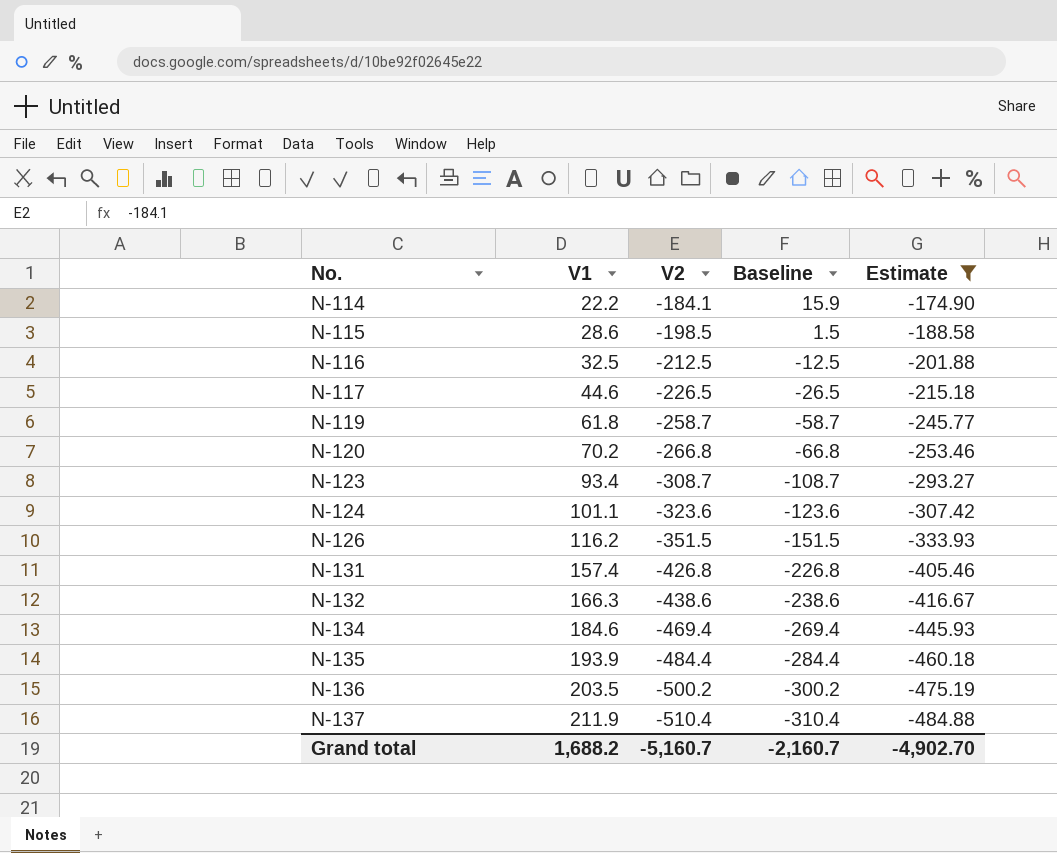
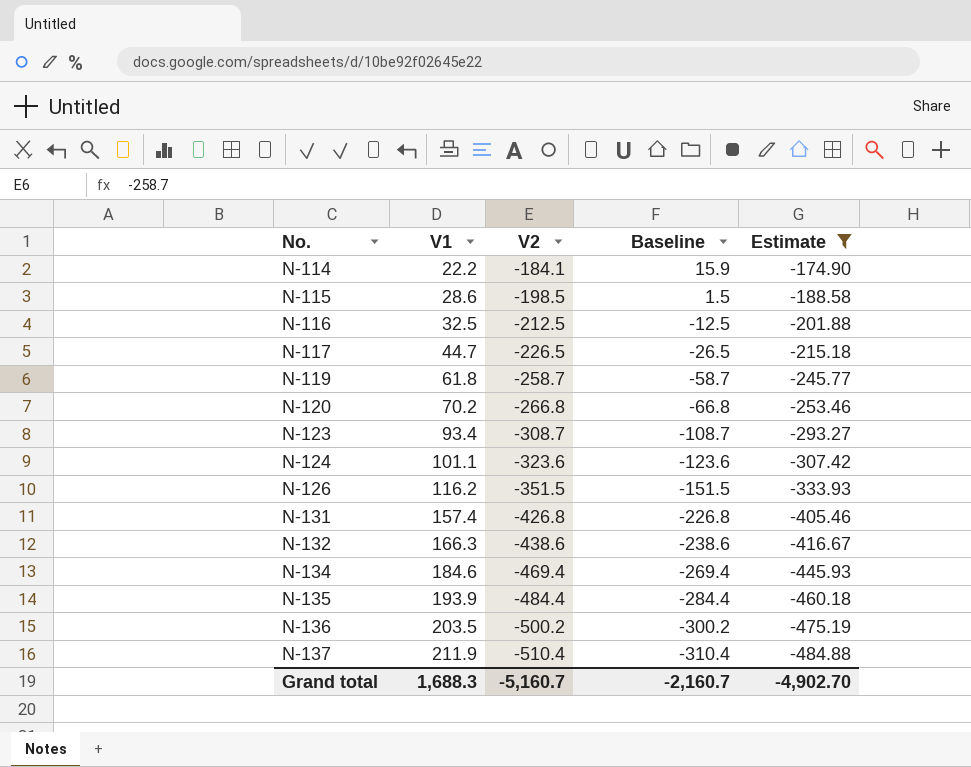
N-117 | V1: 44.6 -> 44.7
Grand total | V1: 1,688.2 -> 1,688.3

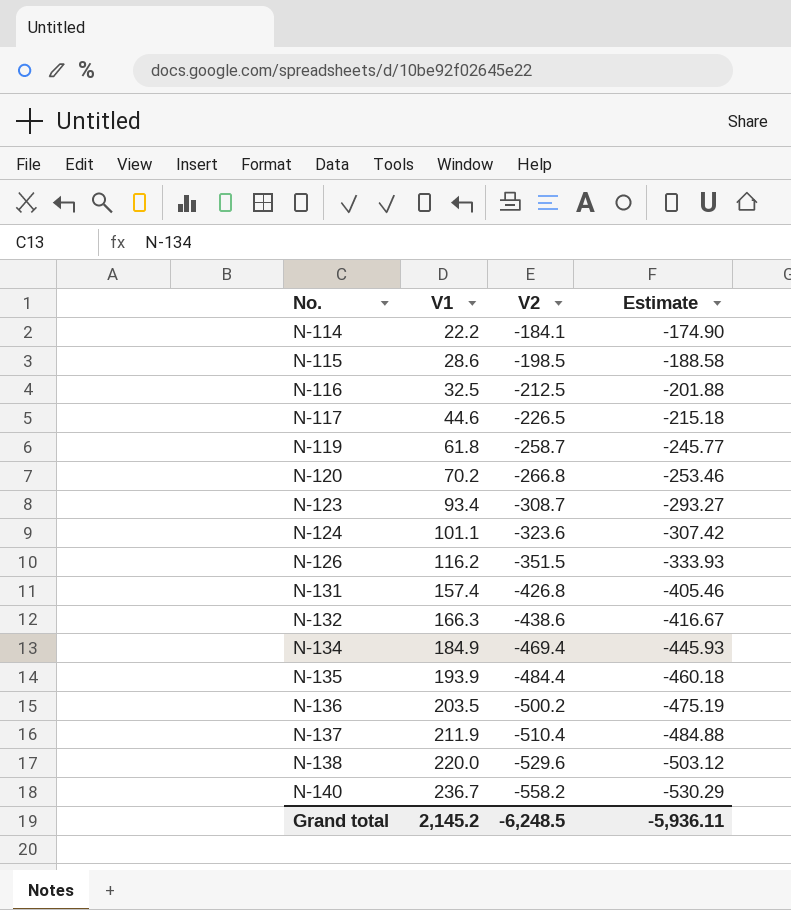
filter: Estimate >= -484.88 -> none
column Baseline | formula: [V2] + 200 -> none
N-117 | V1: 44.7 -> 44.6
N-134 | V1: 184.6 -> 184.9
Grand total | V1: 1,688.3 -> 2,145.2
Grand total | V2: -5,160.7 -> -6,248.5
Grand total | Estimate: -4,902.70 -> -5,936.11

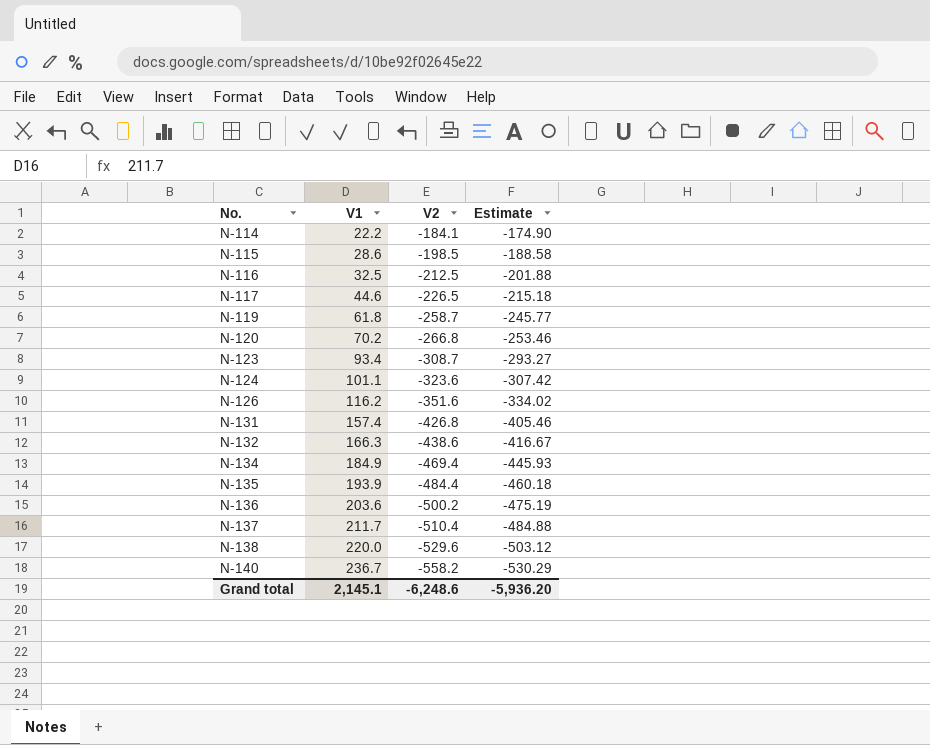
N-126 | V2: -351.5 -> -351.6
N-126 | Estimate: -333.93 -> -334.02
N-136 | V1: 203.5 -> 203.6
N-137 | V1: 211.9 -> 211.7
Grand total | V1: 2,145.2 -> 2,145.1
Grand total | V2: -6,248.5 -> -6,248.6
Grand total | Estimate: -5,936.11 -> -5,936.20

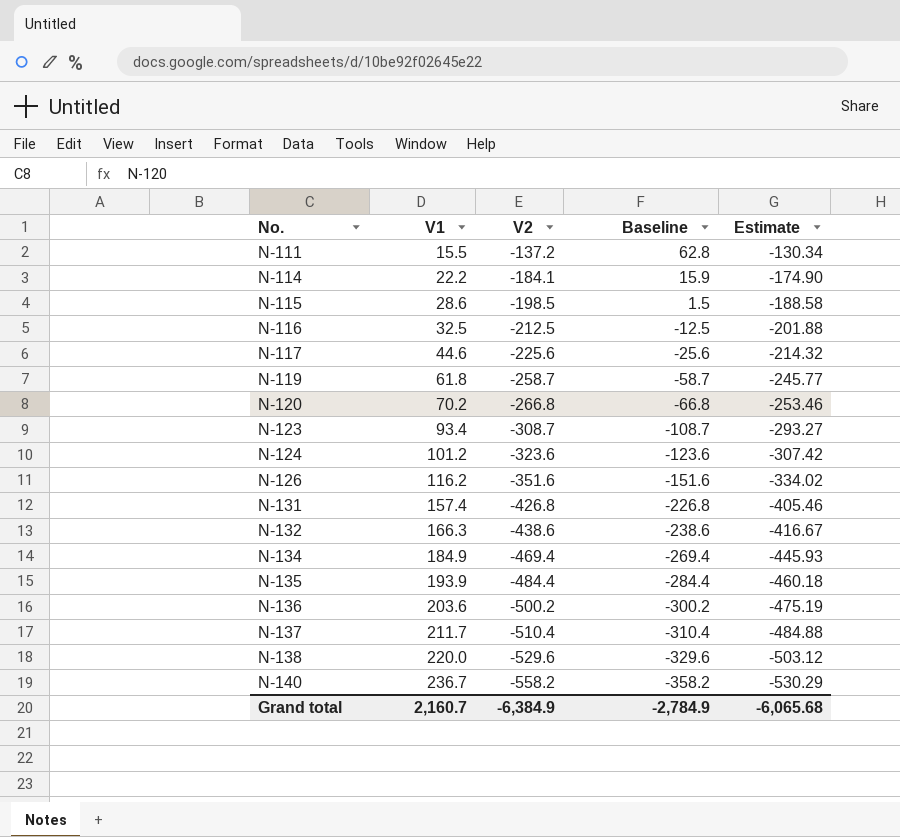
column Baseline | formula: none -> [V2] + 200
row N-111: none -> 15.5 | -137.2 | 62.8 | -130.34
N-117 | V2: -226.5 -> -225.6
N-117 | Estimate: -215.18 -> -214.32
N-124 | V1: 101.1 -> 101.2
Grand total | V1: 2,145.1 -> 2,160.7
Grand total | V2: -6,248.6 -> -6,384.9
Grand total | Estimate: -5,936.20 -> -6,065.68

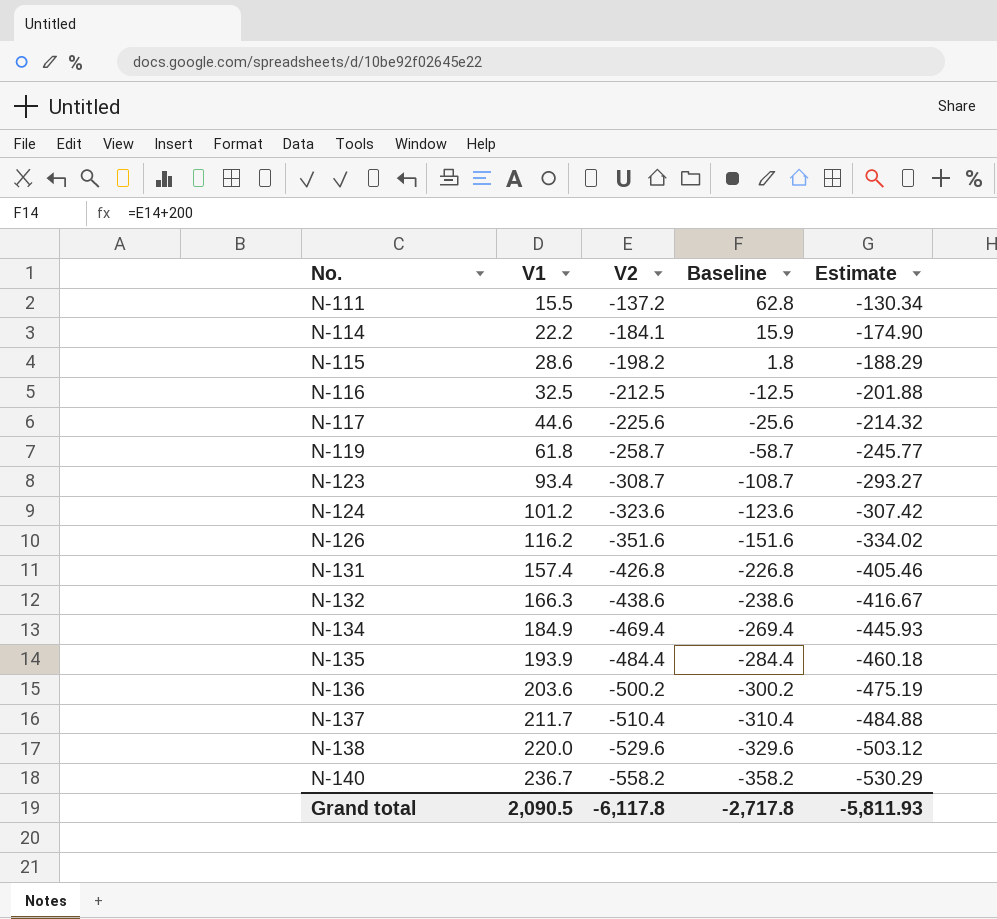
row N-120: 70.2 | -266.8 | -66.8 | -253.46 -> none
N-115 | V2: -198.5 -> -198.2
N-115 | Baseline: 1.5 -> 1.8
N-115 | Estimate: -188.58 -> -188.29
Grand total | V1: 2,160.7 -> 2,090.5
Grand total | V2: -6,384.9 -> -6,117.8
Grand total | Baseline: -2,784.9 -> -2,717.8
Grand total | Estimate: -6,065.68 -> -5,811.93

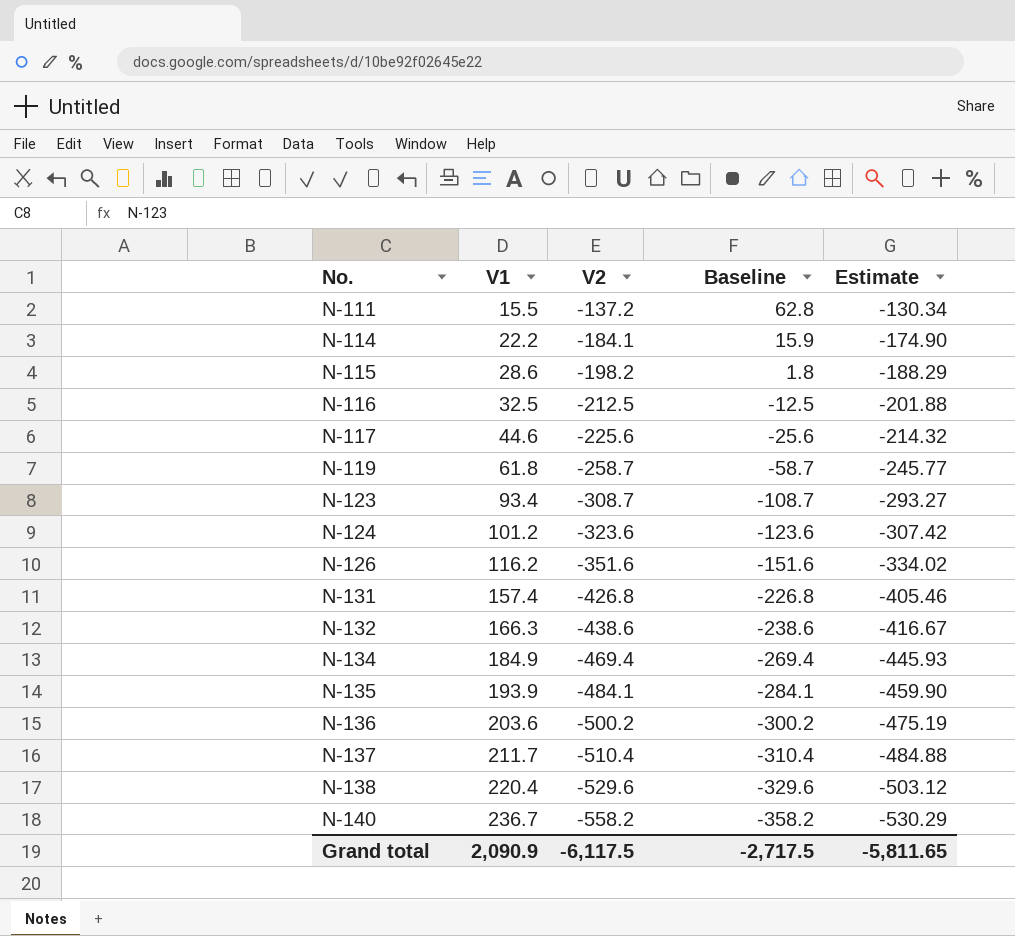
N-135 | V2: -484.4 -> -484.1
N-135 | Baseline: -284.4 -> -284.1
N-135 | Estimate: -460.18 -> -459.90
N-138 | V1: 220.0 -> 220.4
Grand total | V1: 2,090.5 -> 2,090.9
Grand total | V2: -6,117.8 -> -6,117.5
Grand total | Baseline: -2,717.8 -> -2,717.5
Grand total | Estimate: -5,811.93 -> -5,811.65

